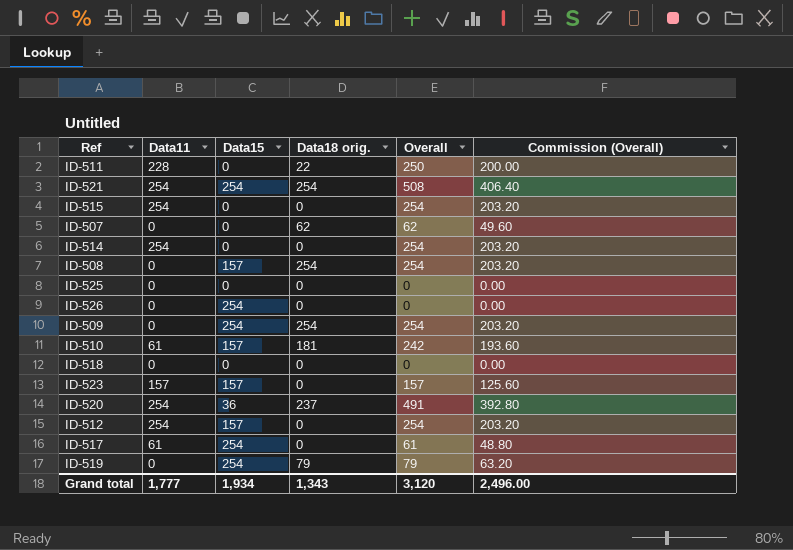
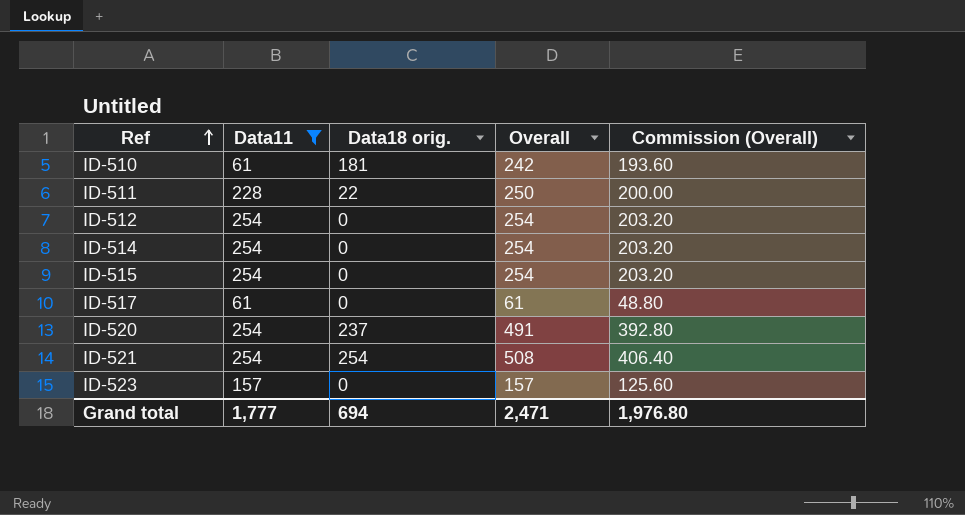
filter: none -> Data11 != 0
row order: none -> Ref ascending
column Data15 | position: 3 -> none
Grand total | Data18 orig.: 1,343 -> 694
Grand total | Overall: 3,120 -> 2,471
Grand total | Commission (Overall): 2,496.00 -> 1,976.80

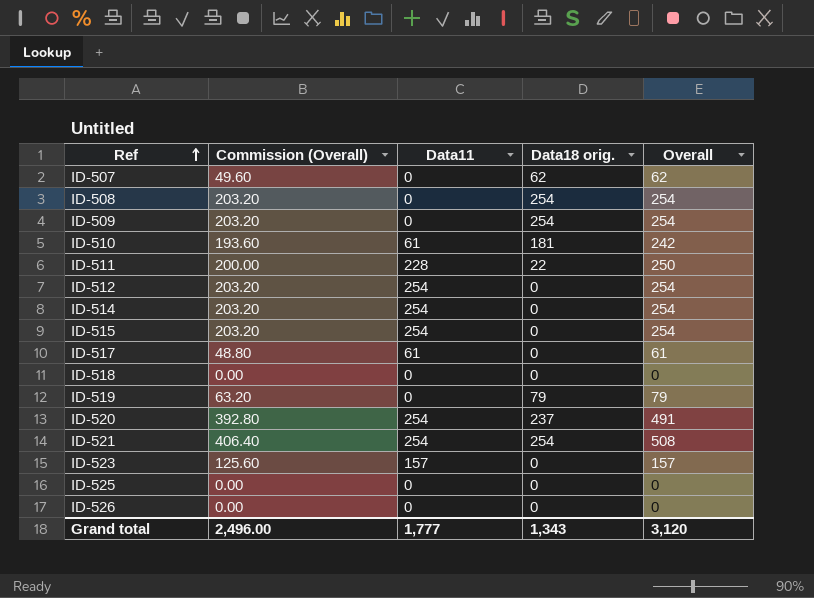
filter: Data11 != 0 -> none
column Commission (Overall) | position: 5 -> 2
Grand total | Commission (Overall): 1,976.80 -> 2,496.00
Grand total | Data18 orig.: 694 -> 1,343
Grand total | Overall: 2,471 -> 3,120

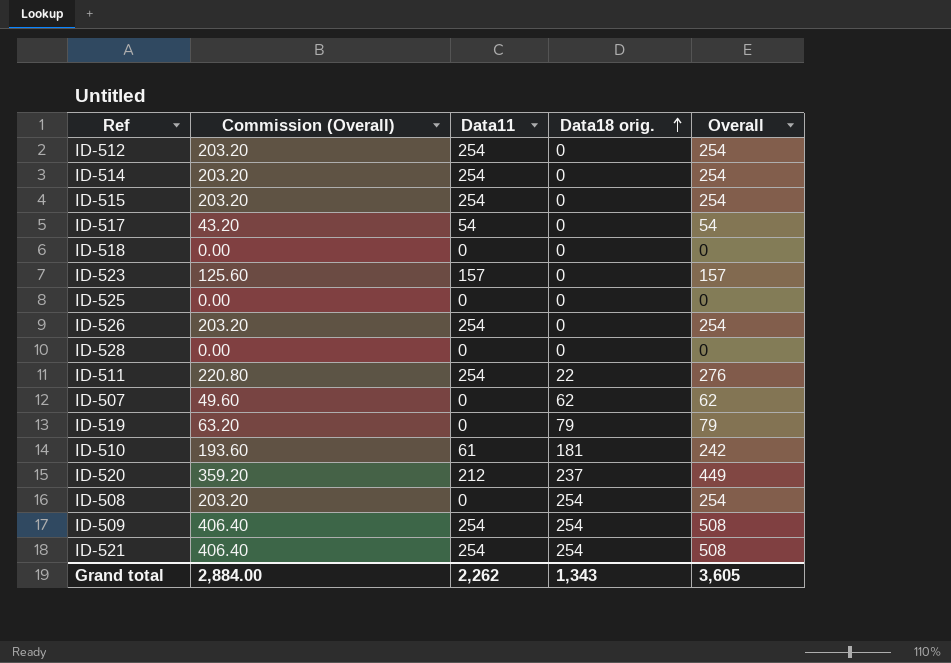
row order: Ref ascending -> Data18 orig. ascending
ID-517 | Commission (Overall): 48.80 -> 43.20
ID-517 | Data11: 61 -> 54
ID-517 | Overall: 61 -> 54
ID-526 | Commission (Overall): 0.00 -> 203.20
ID-526 | Data11: 0 -> 254
ID-526 | Overall: 0 -> 254
row ID-528: none -> 0.00 | 0 | 0 | 0
ID-511 | Commission (Overall): 200.00 -> 220.80
ID-511 | Data11: 228 -> 254
ID-511 | Overall: 250 -> 276
ID-520 | Commission (Overall): 392.80 -> 359.20
ID-520 | Data11: 254 -> 212
ID-520 | Overall: 491 -> 449
ID-509 | Commission (Overall): 203.20 -> 406.40
ID-509 | Data11: 0 -> 254
ID-509 | Overall: 254 -> 508
Grand total | Commission (Overall): 2,496.00 -> 2,884.00
Grand total | Data11: 1,777 -> 2,262
Grand total | Overall: 3,120 -> 3,605

